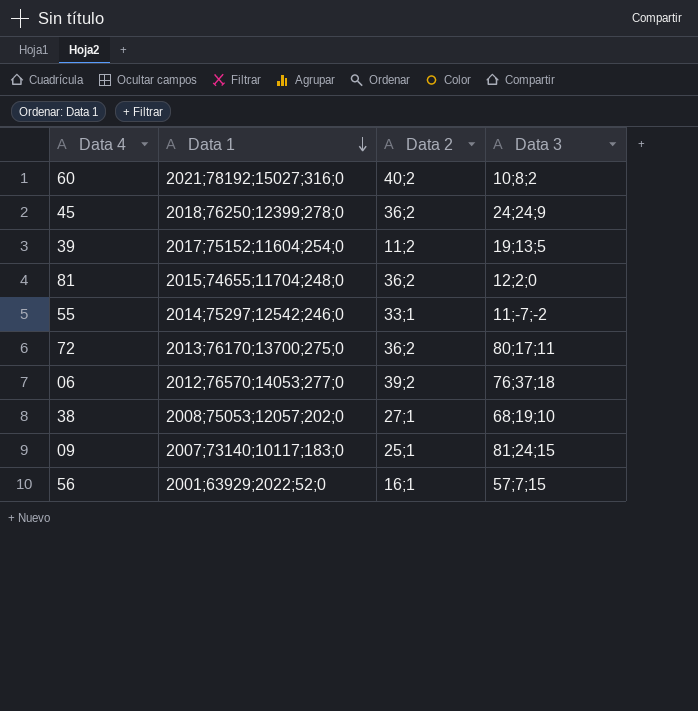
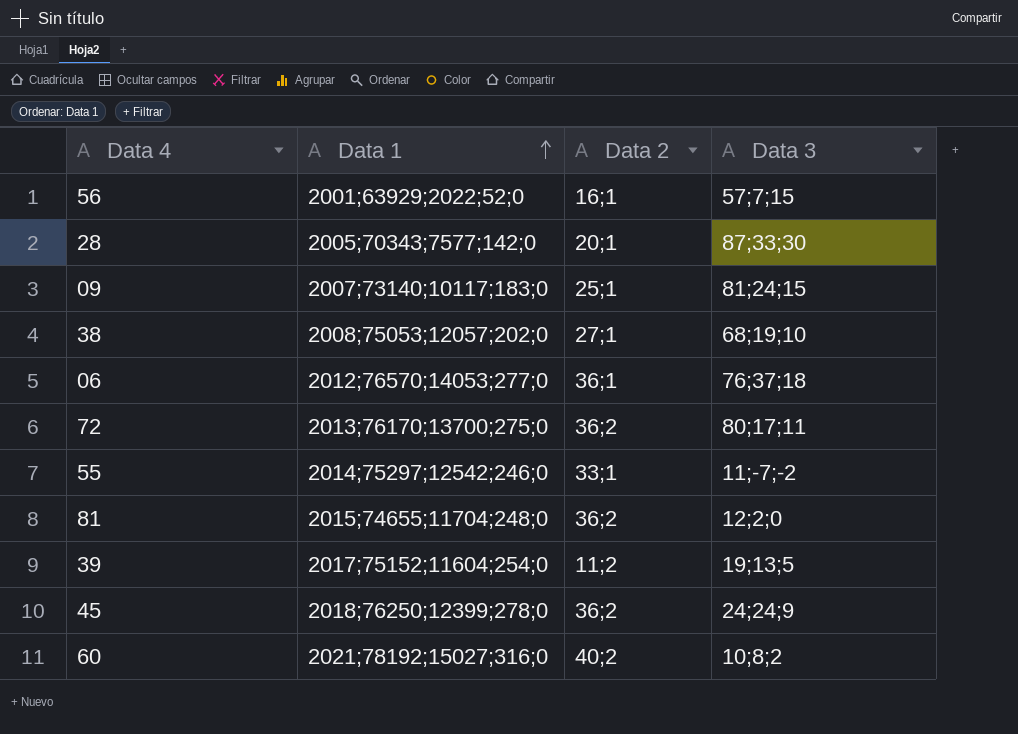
row order: Data 1 descending -> Data 1 ascending
row 28: none -> 2005;70343;7577;142;0 | 20;1 | 87;33;30
06 | Data 2: 39;2 -> 36;1

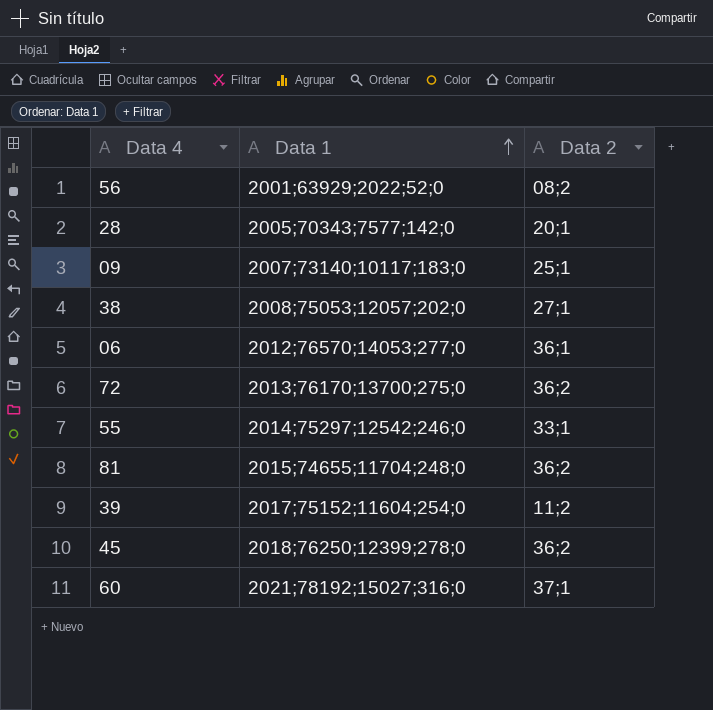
column Data 3 | position: 4 -> none
56 | Data 2: 16;1 -> 08;2
60 | Data 2: 40;2 -> 37;1

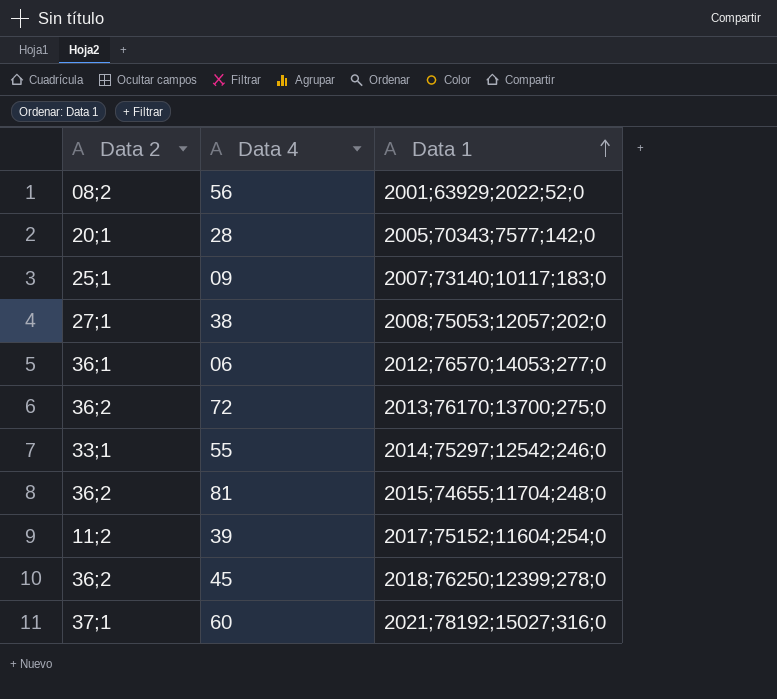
column Data 2 | position: 3 -> 1

